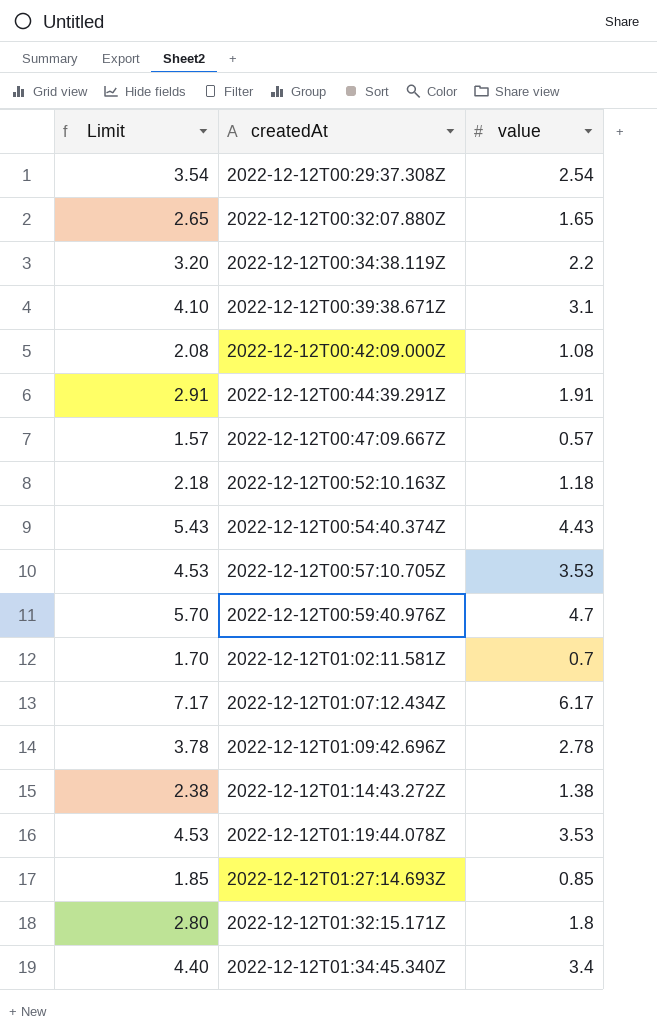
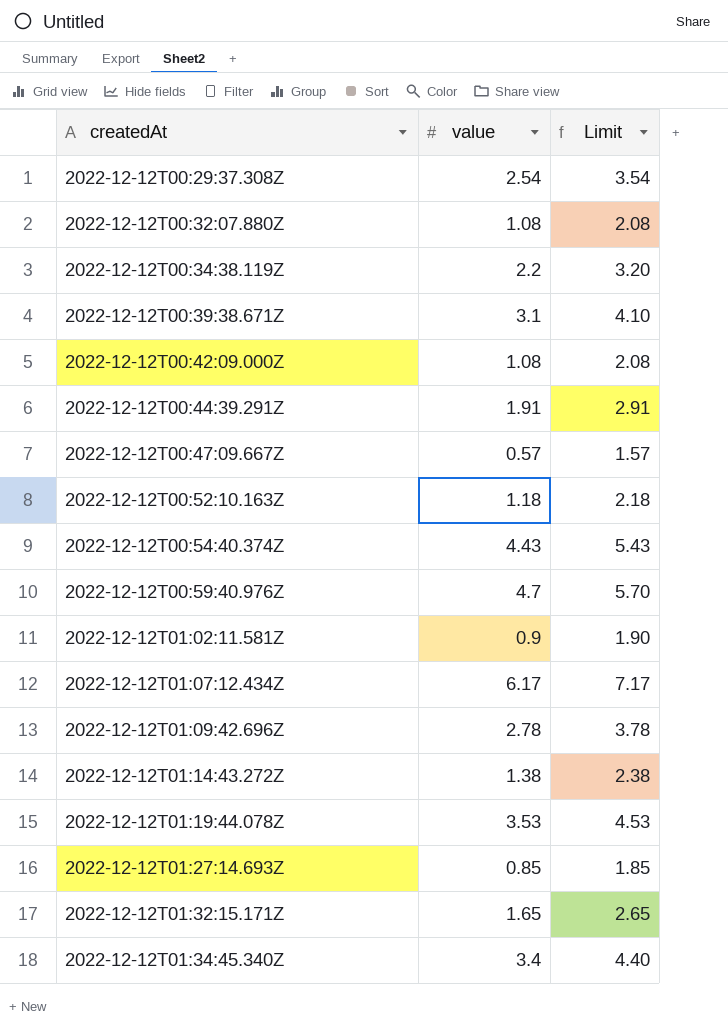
column Limit | position: 1 -> 3
row 2022-12-12T00:57:10.705Z: 4.53 | 3.53 -> none
2022-12-12T00:32:07.880Z | value: 1.65 -> 1.08
2022-12-12T00:32:07.880Z | Limit: 2.65 -> 2.08
2022-12-12T01:02:11.581Z | value: 0.7 -> 0.9
2022-12-12T01:02:11.581Z | Limit: 1.70 -> 1.90
2022-12-12T01:32:15.171Z | value: 1.8 -> 1.65
2022-12-12T01:32:15.171Z | Limit: 2.80 -> 2.65

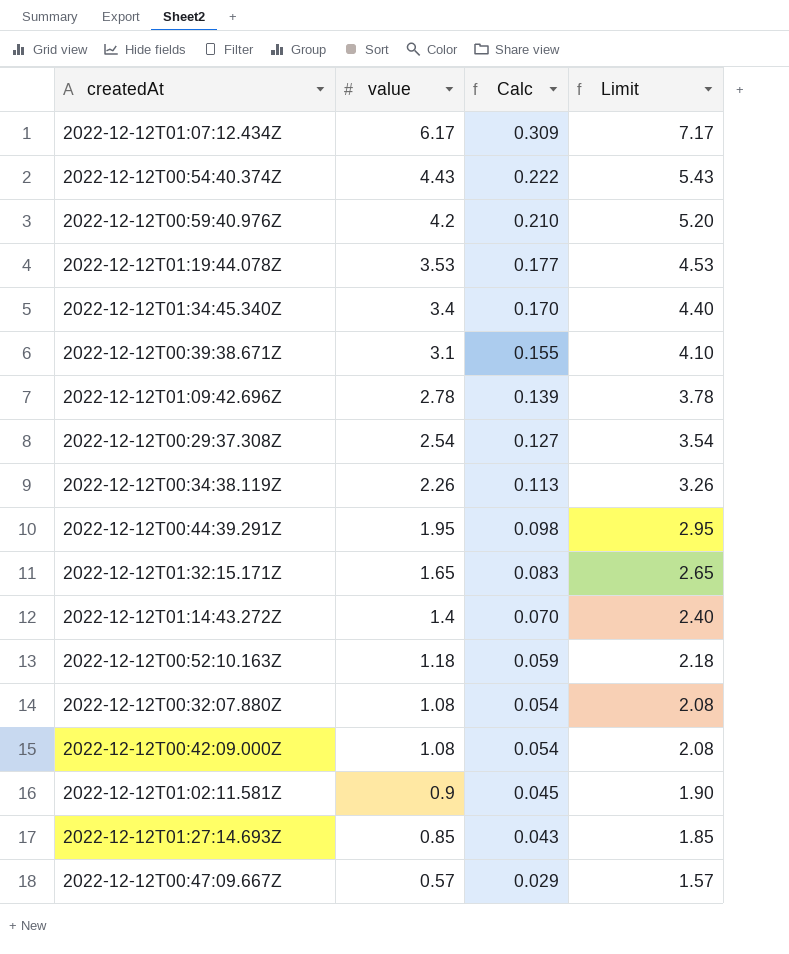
row order: createdAt ascending -> value descending
column Calc | formula: none -> [value] * 0.05
2022-12-12T00:59:40.976Z | value: 4.7 -> 4.2
2022-12-12T00:59:40.976Z | Limit: 5.70 -> 5.20
2022-12-12T00:34:38.119Z | value: 2.2 -> 2.26
2022-12-12T00:34:38.119Z | Limit: 3.20 -> 3.26
2022-12-12T00:44:39.291Z | value: 1.91 -> 1.95
2022-12-12T00:44:39.291Z | Limit: 2.91 -> 2.95
2022-12-12T01:14:43.272Z | value: 1.38 -> 1.4
2022-12-12T01:14:43.272Z | Limit: 2.38 -> 2.40

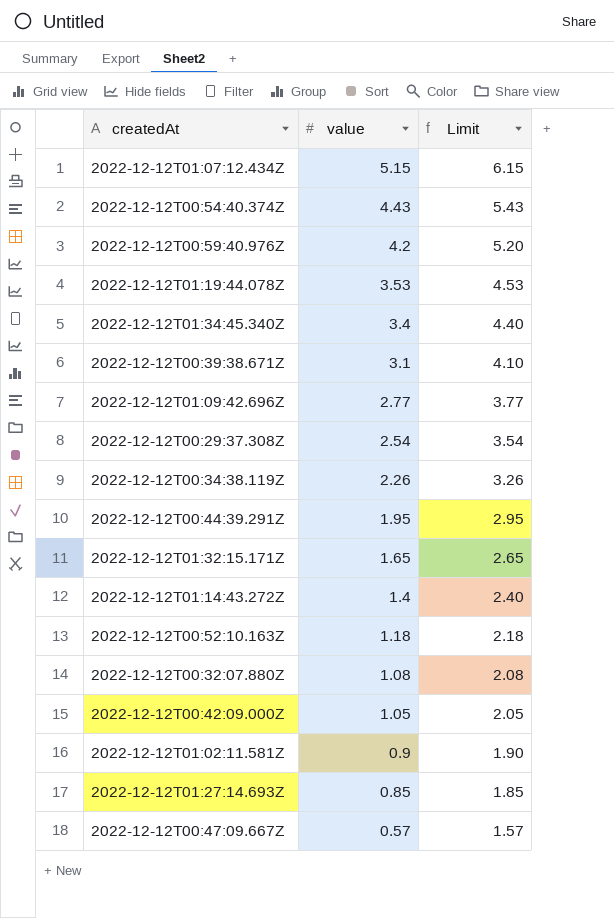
column Calc | formula: [value] * 0.05 -> none
2022-12-12T01:07:12.434Z | value: 6.17 -> 5.15
2022-12-12T01:07:12.434Z | Limit: 7.17 -> 6.15
2022-12-12T01:09:42.696Z | value: 2.78 -> 2.77
2022-12-12T01:09:42.696Z | Limit: 3.78 -> 3.77
2022-12-12T00:42:09.000Z | value: 1.08 -> 1.05
2022-12-12T00:42:09.000Z | Limit: 2.08 -> 2.05

